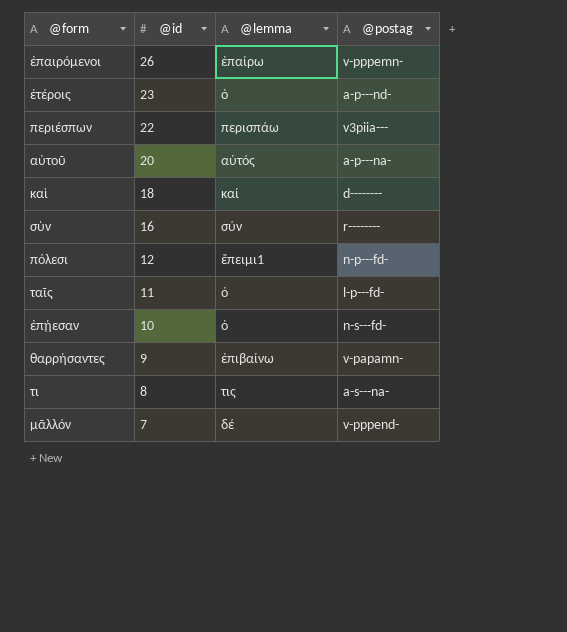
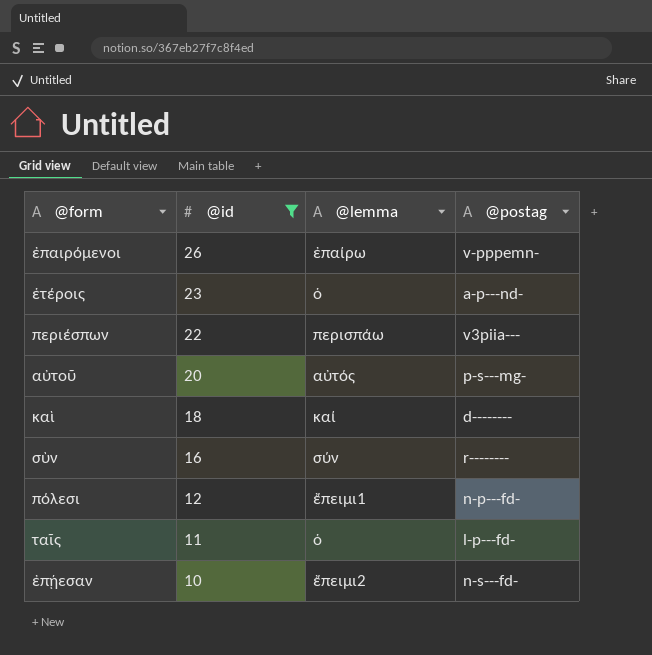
filter: none -> @id >= 10
αὐτοῦ | @postag: a-p---na- -> p-s---mg-
ἐπῄεσαν | @lemma: ὁ -> ἔπειμι2

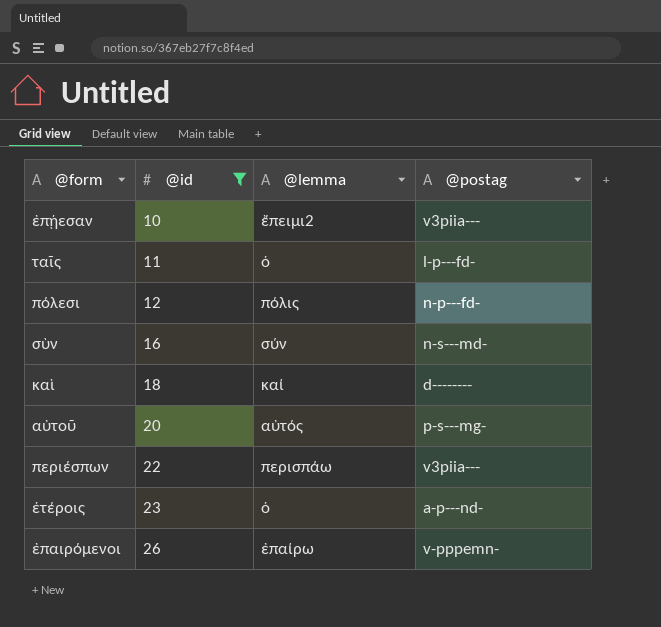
row order: @id descending -> @id ascending
ἐπῄεσαν | @postag: n-s---fd- -> v3piia---
πόλεσι | @lemma: ἔπειμι1 -> πόλις
σὺν | @postag: r-------- -> n-s---md-

